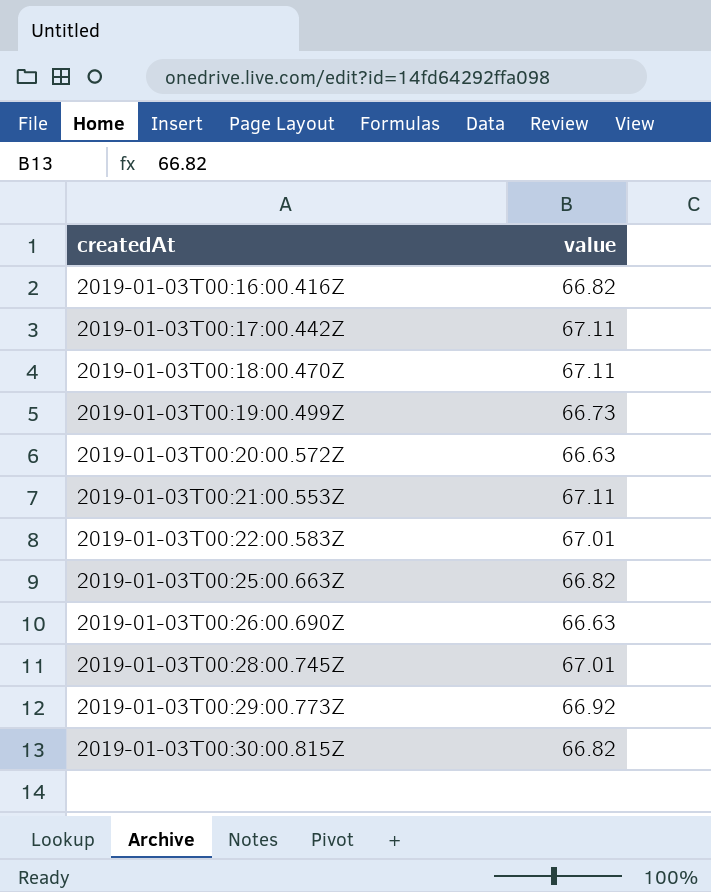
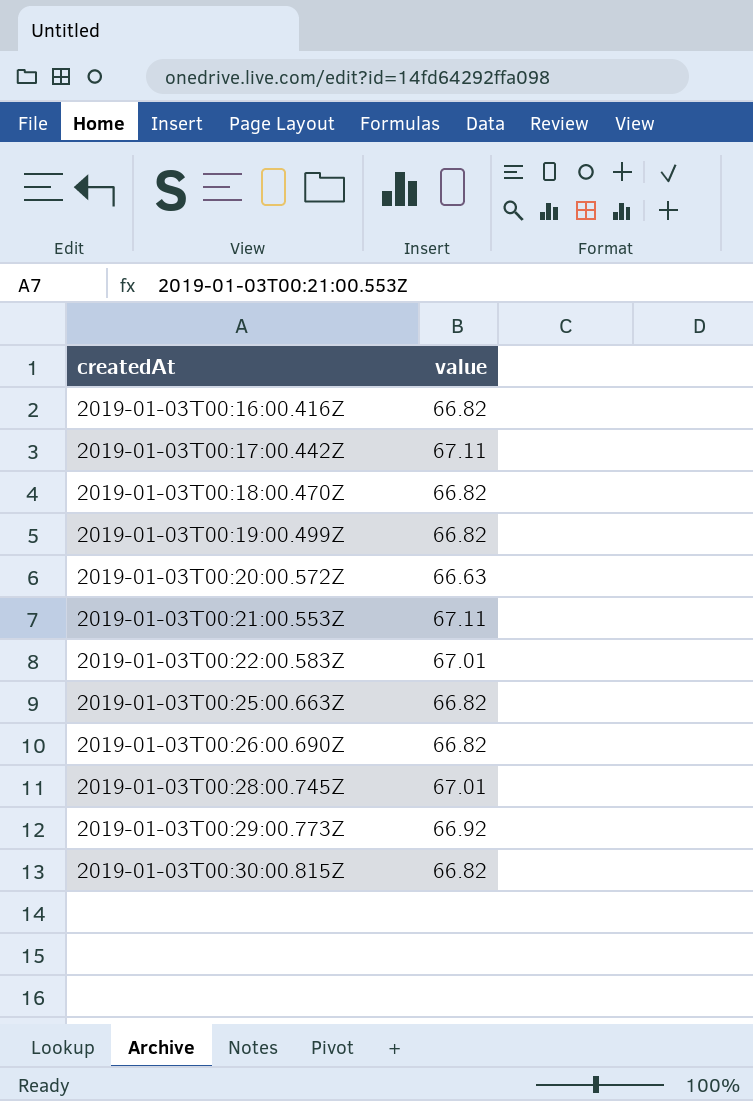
2019-01-03T00:18:00.470Z | value: 67.11 -> 66.82
2019-01-03T00:19:00.499Z | value: 66.73 -> 66.82
2019-01-03T00:26:00.690Z | value: 66.63 -> 66.82

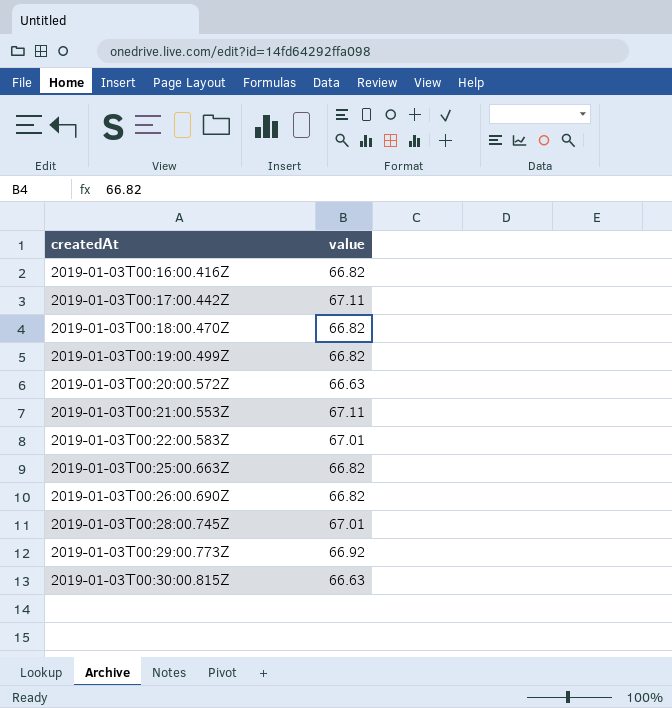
2019-01-03T00:30:00.815Z | value: 66.82 -> 66.63

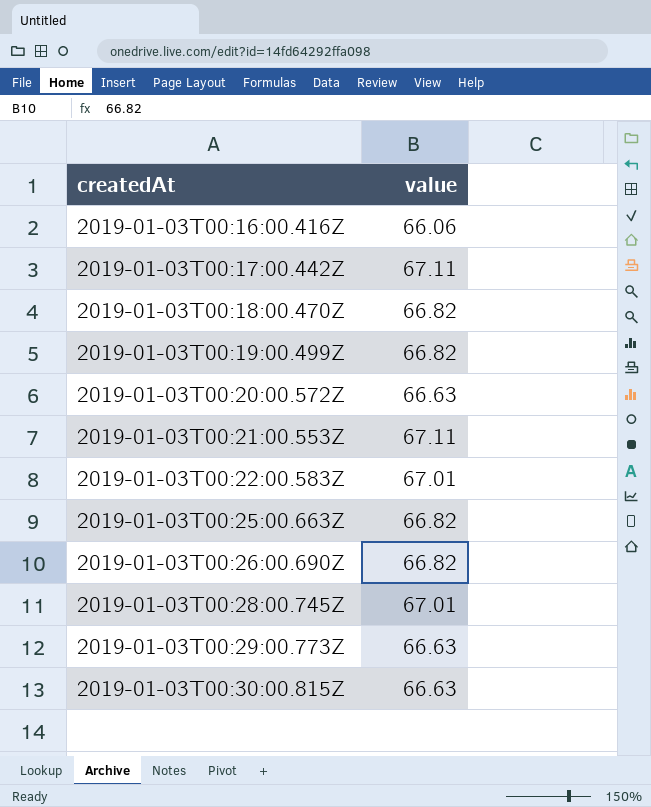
2019-01-03T00:16:00.416Z | value: 66.82 -> 66.06
2019-01-03T00:29:00.773Z | value: 66.92 -> 66.63

